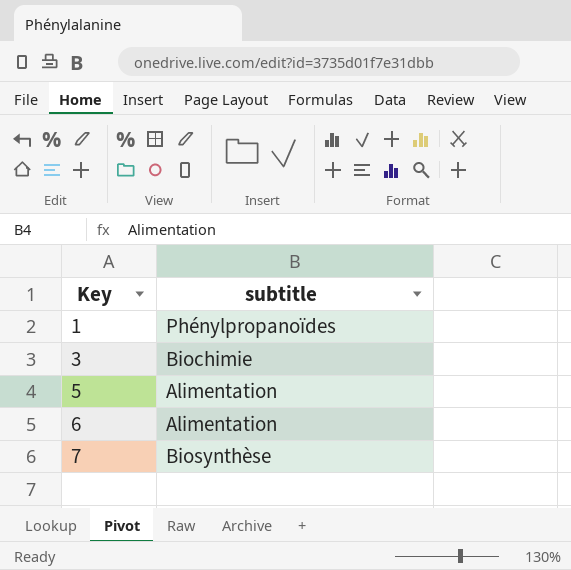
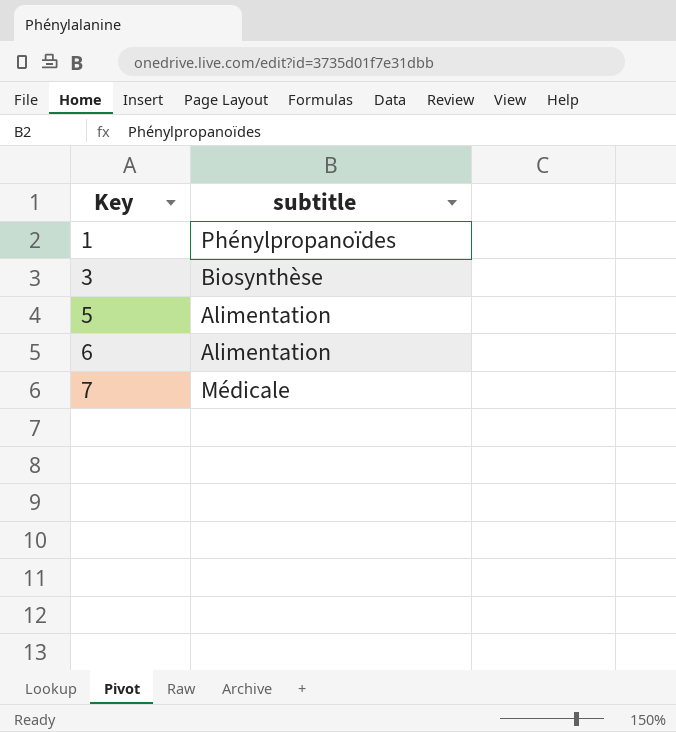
3 | subtitle: Biochimie -> Biosynthèse
7 | subtitle: Biosynthèse -> Médicale

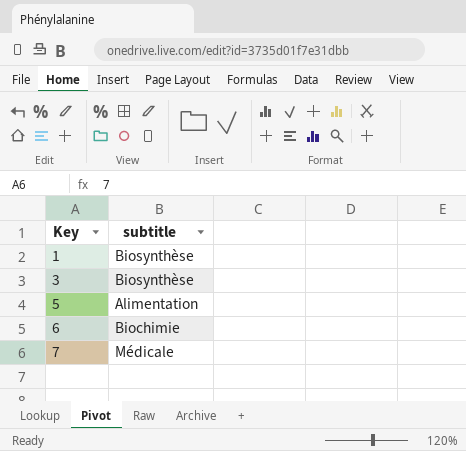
1 | subtitle: Phénylpropanoïdes -> Biosynthèse
6 | subtitle: Alimentation -> Biochimie

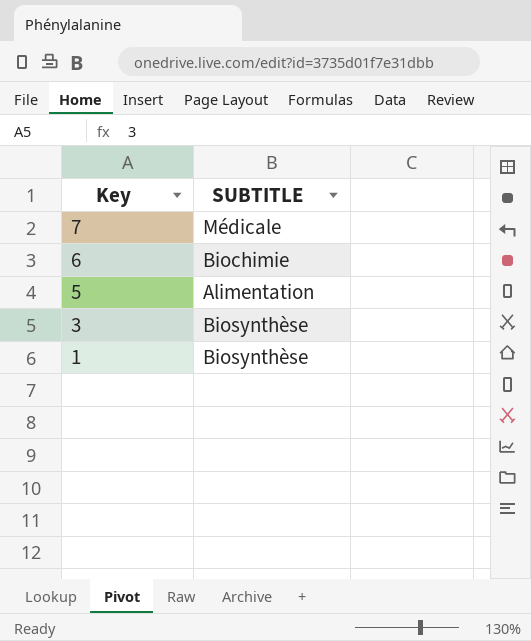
row order: Key ascending -> Key descending
column name: subtitle -> SUBTITLE

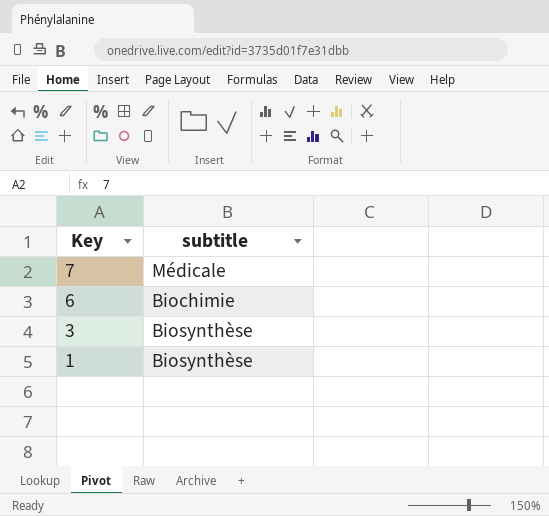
column name: SUBTITLE -> subtitle
row 5: Alimentation -> none

